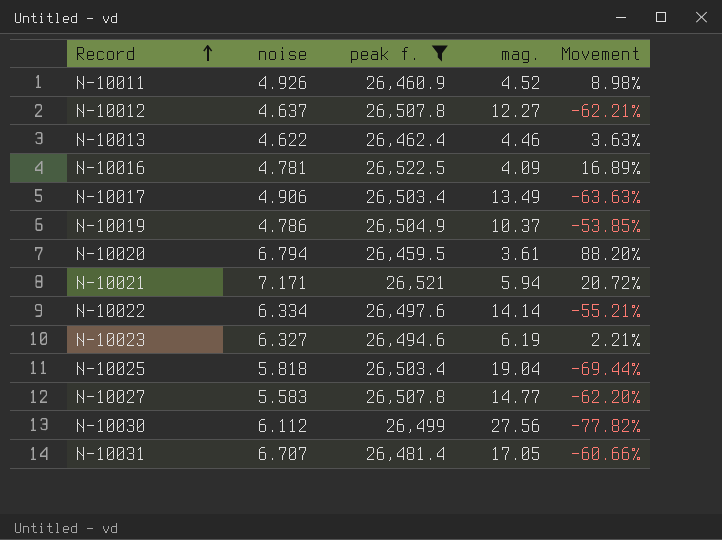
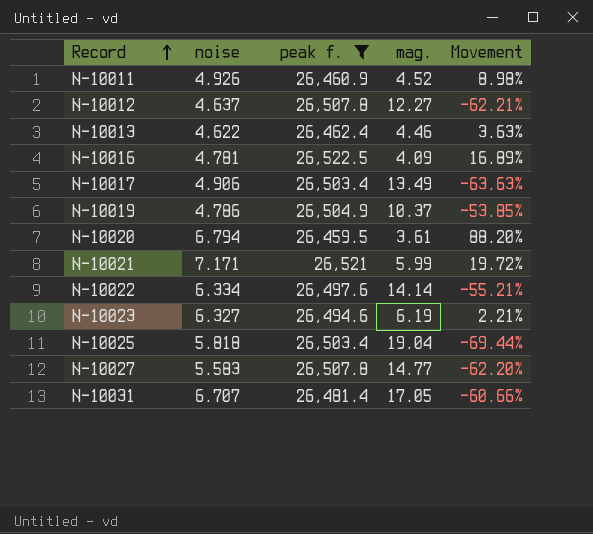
row N-10030: 6.112 | 26,499 | 27.56 | -77.82% -> none
N-10021 | mag.: 5.94 -> 5.99
N-10021 | Movement: 20.72% -> 19.72%

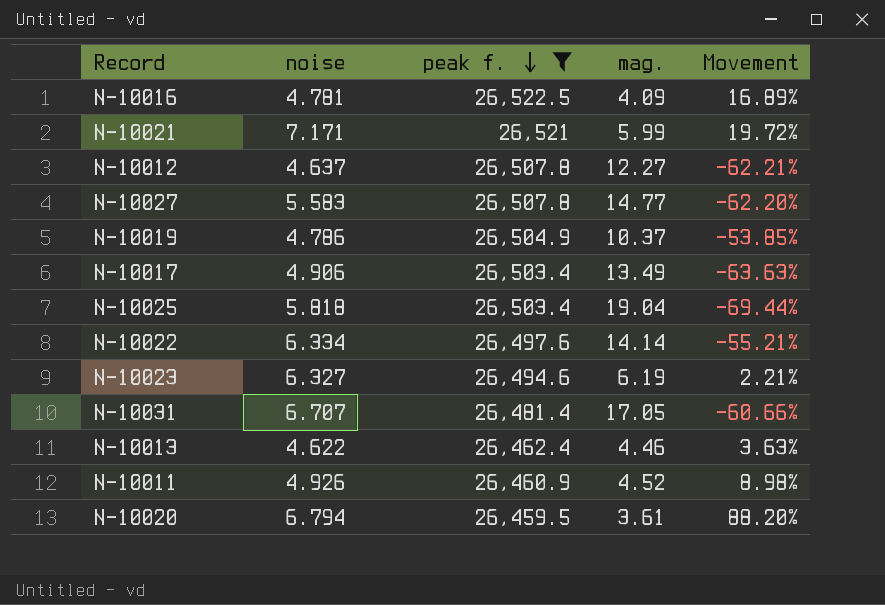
row order: Record ascending -> peak f. descending

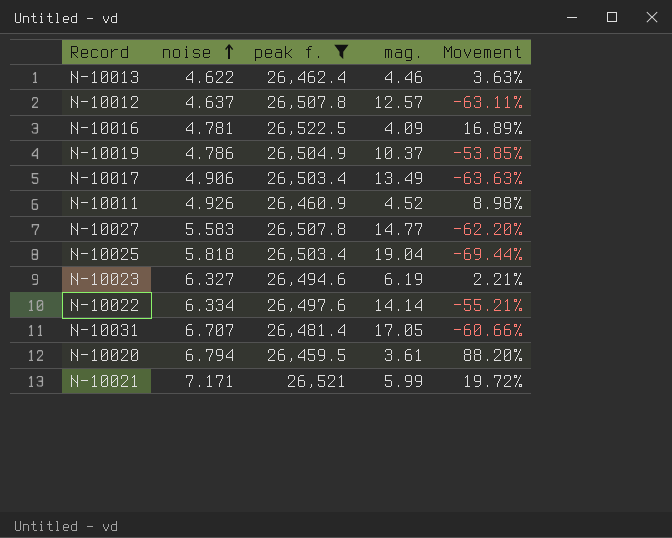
row order: peak f. descending -> noise ascending
N-10012 | mag.: 12.27 -> 12.57
N-10012 | Movement: -62.21% -> -63.11%

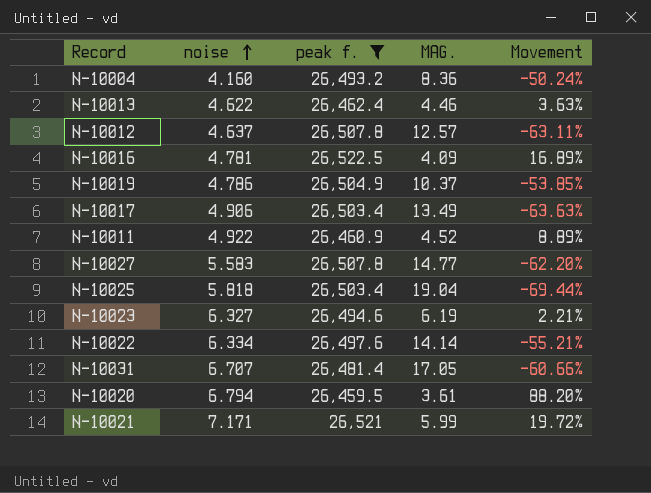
column name: mag. -> MAG.
row N-10004: none -> 4.160 | 26,493.2 | 8.36 | -50.24%
N-10011 | noise: 4.926 -> 4.922
N-10011 | Movement: 8.98% -> 8.89%

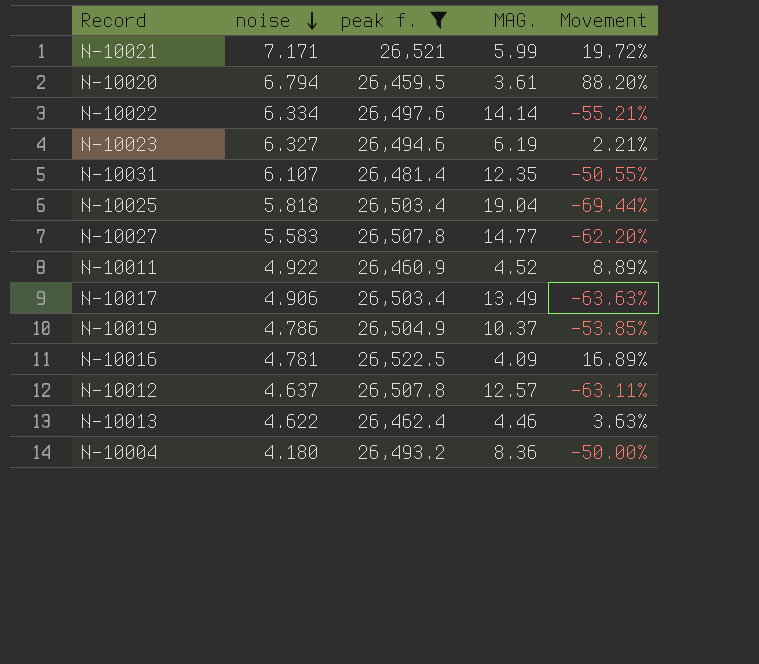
row order: noise ascending -> noise descending
N-10031 | noise: 6.707 -> 6.107
N-10031 | MAG.: 17.05 -> 12.35
N-10031 | Movement: -60.66% -> -50.55%
N-10004 | noise: 4.160 -> 4.180
N-10004 | Movement: -50.24% -> -50.00%

